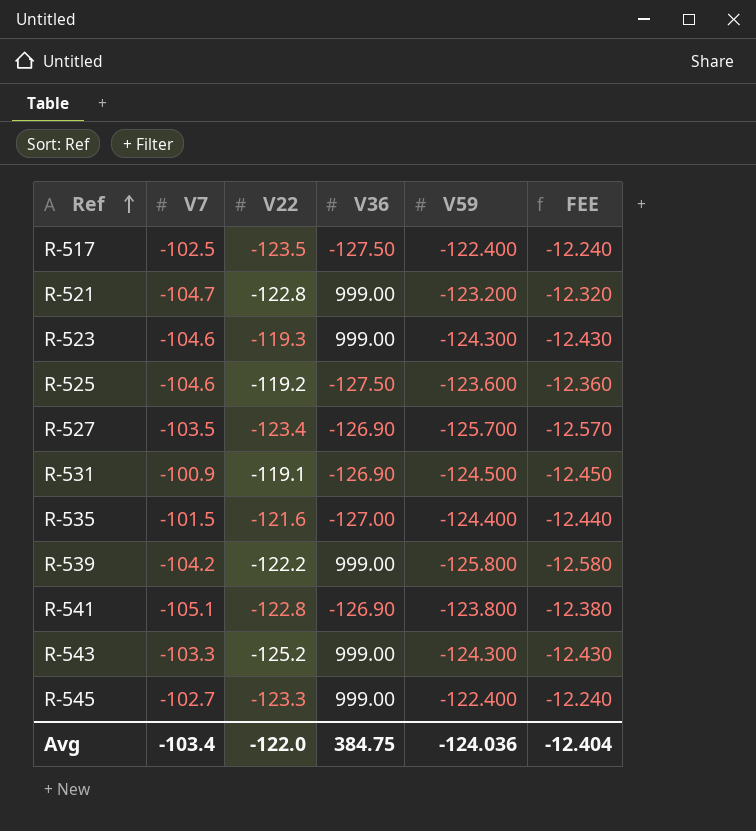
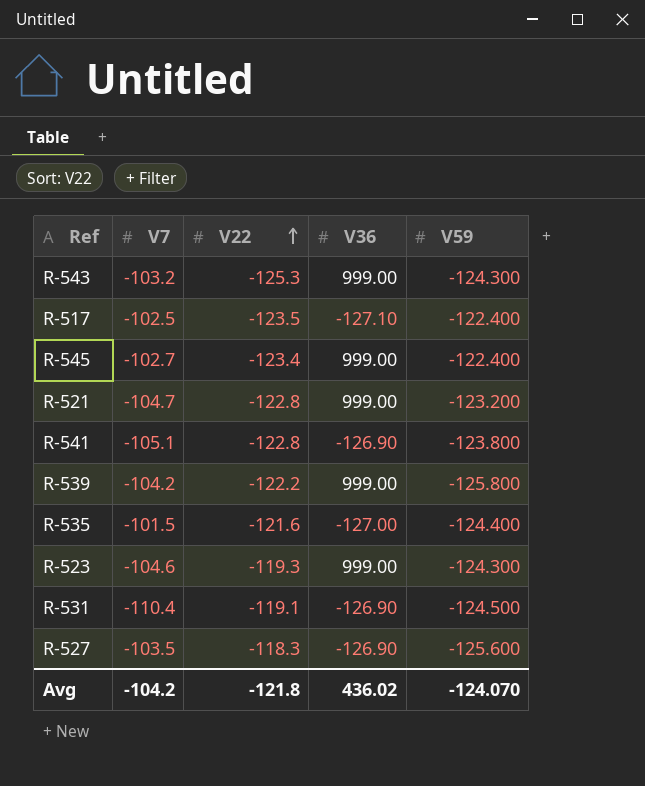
row order: Ref ascending -> V22 ascending
column FEE | formula: [V59] * 0.1 -> none
row R-525: -104.6 | -119.2 | -127.50 | -123.600 | -12.360 -> none
R-543 | V7: -103.3 -> -103.2
R-543 | V22: -125.2 -> -125.3
R-517 | V36: -127.50 -> -127.10
R-545 | V22: -123.3 -> -123.4
R-531 | V7: -100.9 -> -110.4
R-527 | V22: -123.4 -> -118.3
R-527 | V59: -125.700 -> -125.600
Avg | V7: -103.4 -> -104.2
Avg | V22: -122.0 -> -121.8
Avg | V36: 384.75 -> 436.02
Avg | V59: -124.036 -> -124.070

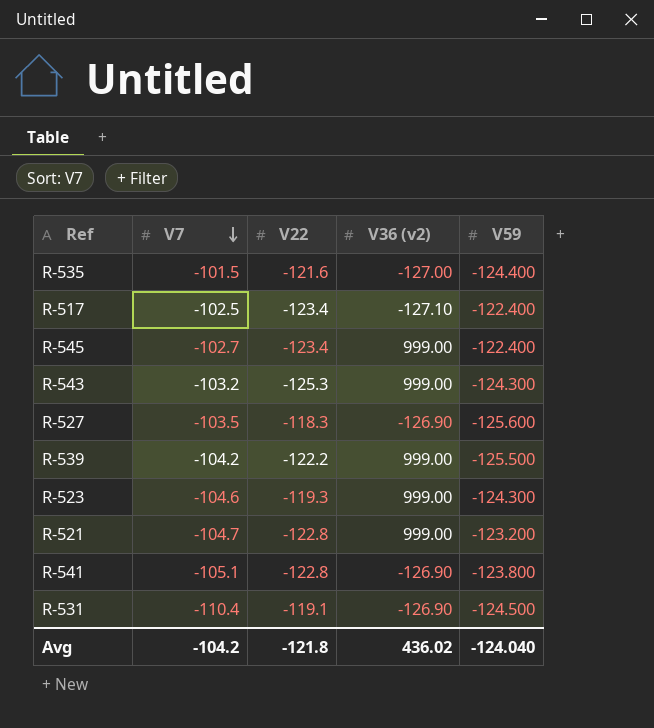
row order: V22 ascending -> V7 descending
column name: V36 -> V36 (v2)
R-517 | V22: -123.5 -> -123.4
R-539 | V59: -125.800 -> -125.500
Avg | V59: -124.070 -> -124.040

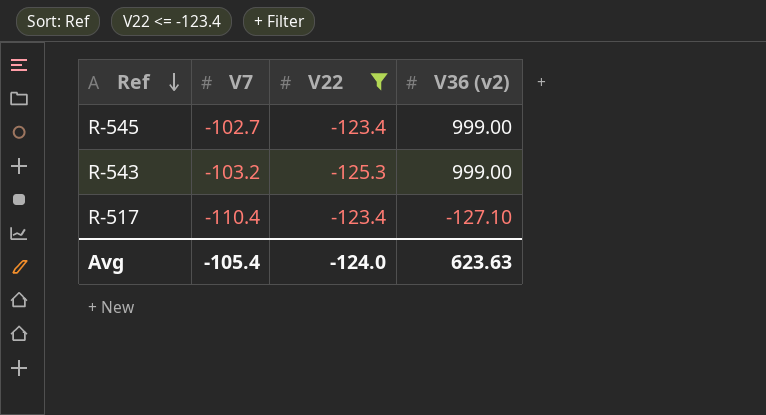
filter: none -> V22 <= -123.4
row order: V7 descending -> Ref descending
column V59 | position: 5 -> none
R-517 | V7: -102.5 -> -110.4
Avg | V7: -104.2 -> -105.4
Avg | V22: -121.8 -> -124.0
Avg | V36 (v2): 436.02 -> 623.63

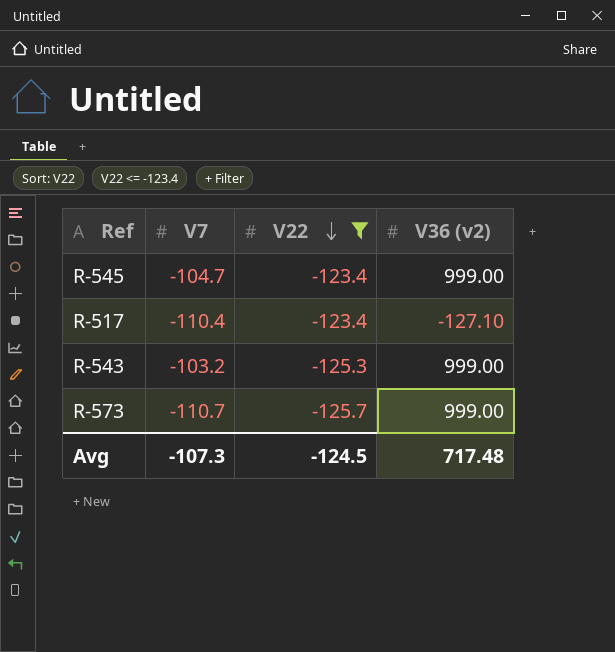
row order: Ref descending -> V22 descending
R-545 | V7: -102.7 -> -104.7
row R-573: none -> -110.7 | -125.7 | 999.00
Avg | V7: -105.4 -> -107.3
Avg | V22: -124.0 -> -124.5
Avg | V36 (v2): 623.63 -> 717.48

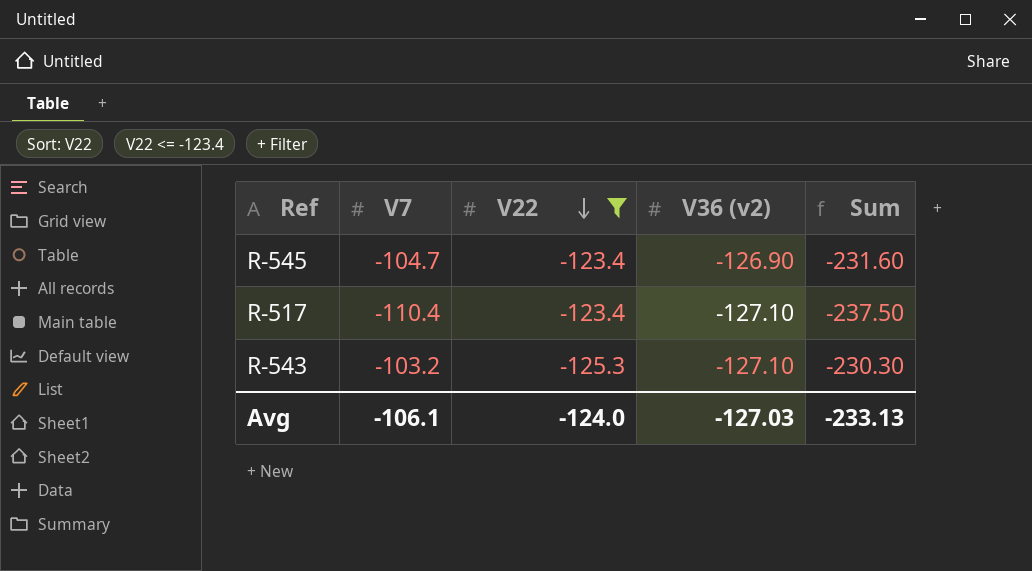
column Sum | formula: none -> [V7] + [V36 (v2)]
row R-573: -110.7 | -125.7 | 999.00 -> none
R-545 | V36 (v2): 999.00 -> -126.90
R-543 | V36 (v2): 999.00 -> -127.10
Avg | V7: -107.3 -> -106.1
Avg | V22: -124.5 -> -124.0
Avg | V36 (v2): 717.48 -> -127.03

